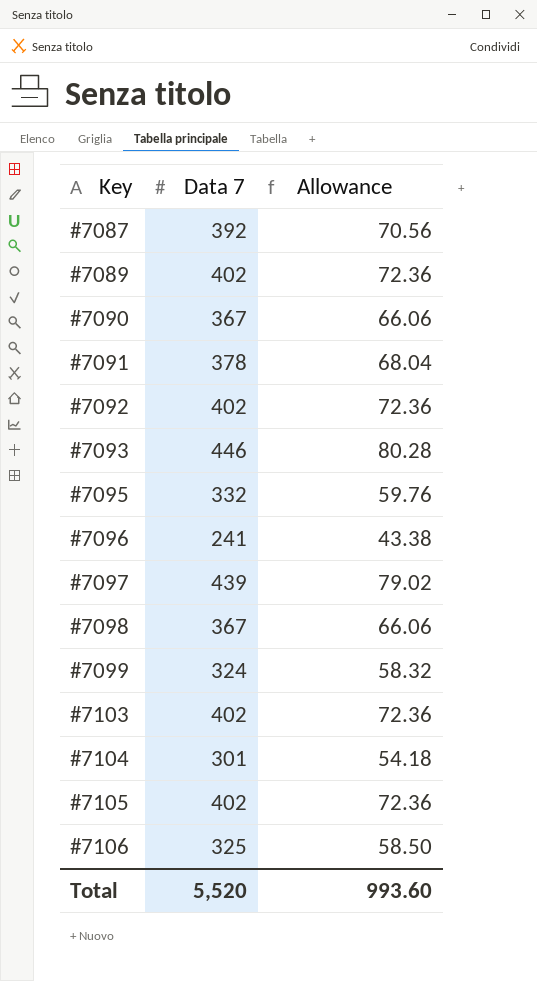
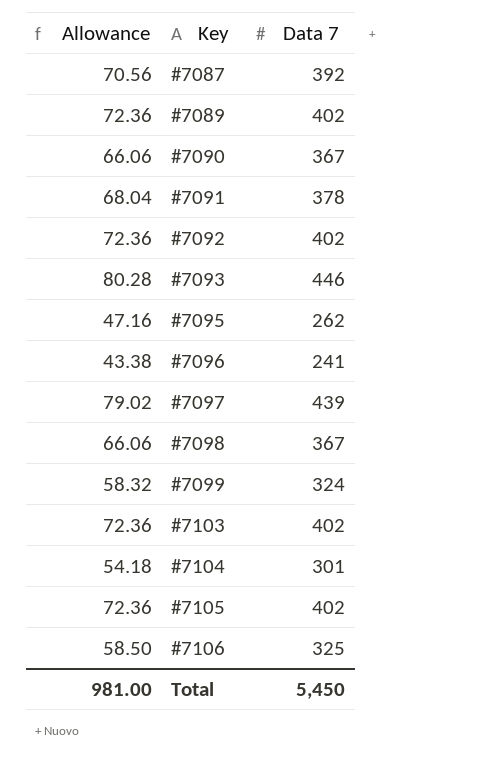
column Allowance | position: 3 -> 1
#7095 | Allowance: 59.76 -> 47.16
#7095 | Data 7: 332 -> 262
Total | Allowance: 993.60 -> 981.00
Total | Data 7: 5,520 -> 5,450

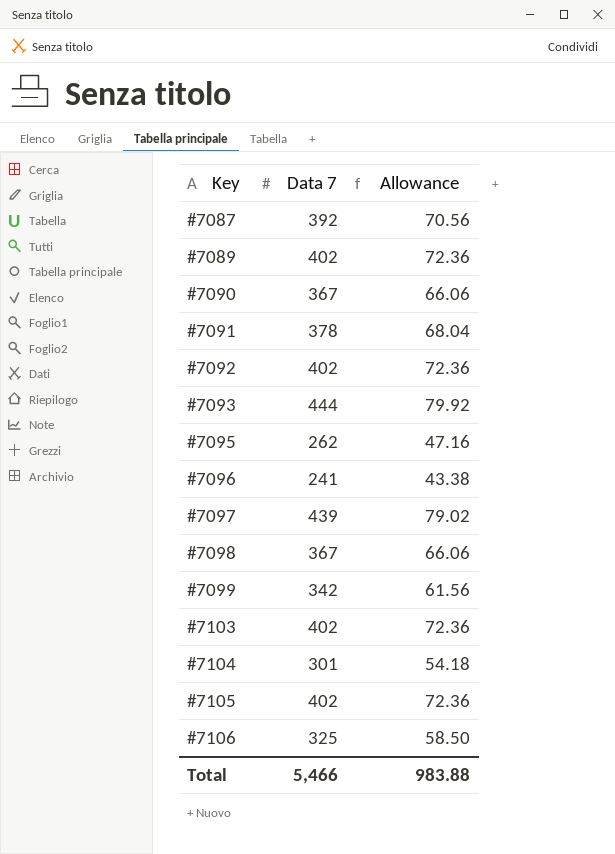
column Allowance | position: 1 -> 3
#7093 | Data 7: 446 -> 444
#7093 | Allowance: 80.28 -> 79.92
#7099 | Data 7: 324 -> 342
#7099 | Allowance: 58.32 -> 61.56
Total | Data 7: 5,450 -> 5,466
Total | Allowance: 981.00 -> 983.88

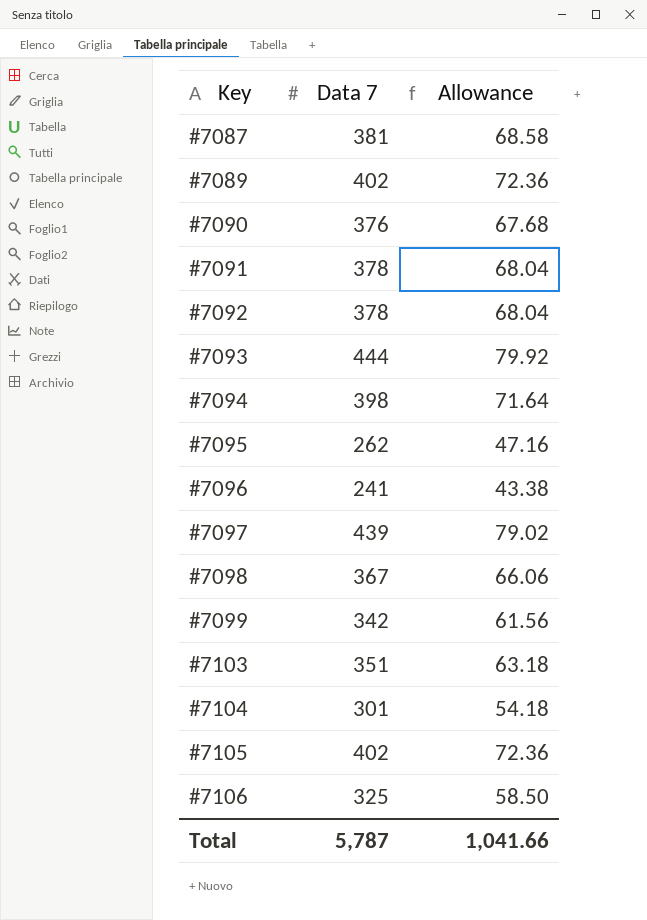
#7087 | Data 7: 392 -> 381
#7087 | Allowance: 70.56 -> 68.58
#7090 | Data 7: 367 -> 376
#7090 | Allowance: 66.06 -> 67.68
#7092 | Data 7: 402 -> 378
#7092 | Allowance: 72.36 -> 68.04
row #7094: none -> 398 | 71.64
#7103 | Data 7: 402 -> 351
#7103 | Allowance: 72.36 -> 63.18
Total | Data 7: 5,466 -> 5,787
Total | Allowance: 983.88 -> 1,041.66

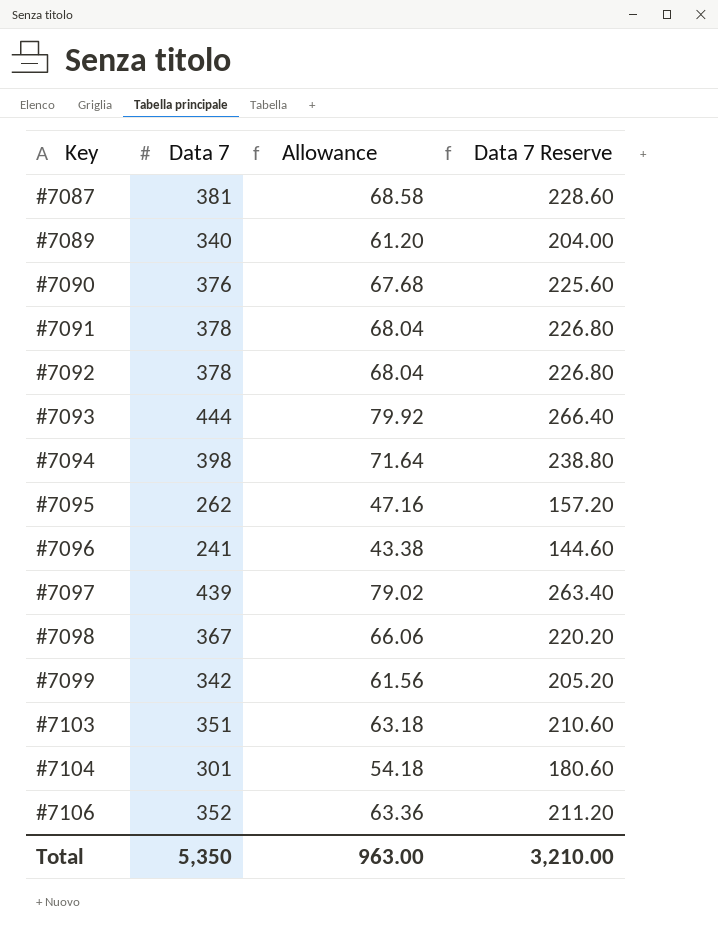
column Data 7 Reserve | formula: none -> [Data 7] * 0.6
row #7105: 402 | 72.36 -> none
#7089 | Data 7: 402 -> 340
#7089 | Allowance: 72.36 -> 61.20
#7106 | Data 7: 325 -> 352
#7106 | Allowance: 58.50 -> 63.36
Total | Data 7: 5,787 -> 5,350
Total | Allowance: 1,041.66 -> 963.00

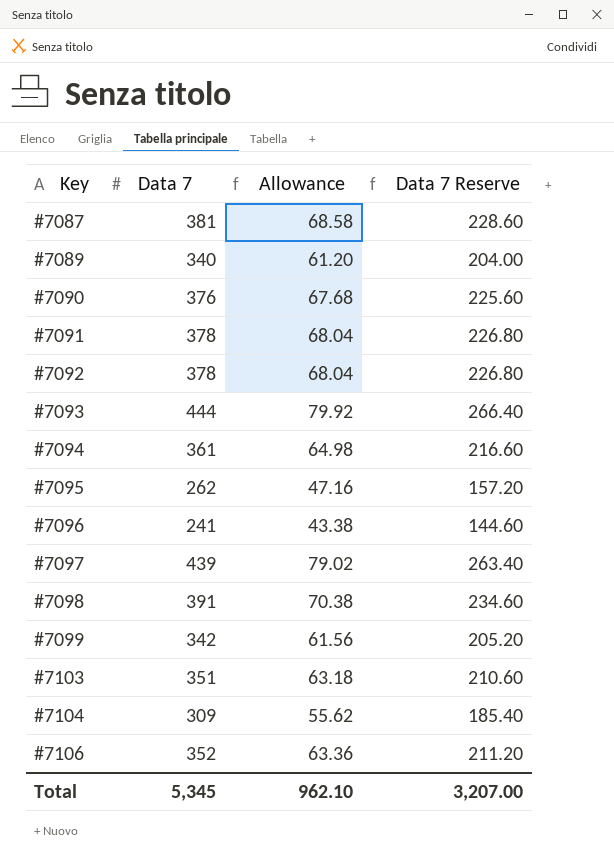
#7094 | Data 7: 398 -> 361
#7094 | Allowance: 71.64 -> 64.98
#7094 | Data 7 Reserve: 238.80 -> 216.60
#7098 | Data 7: 367 -> 391
#7098 | Allowance: 66.06 -> 70.38
#7098 | Data 7 Reserve: 220.20 -> 234.60
#7104 | Data 7: 301 -> 309
#7104 | Allowance: 54.18 -> 55.62
#7104 | Data 7 Reserve: 180.60 -> 185.40
Total | Data 7: 5,350 -> 5,345
Total | Allowance: 963.00 -> 962.10
Total | Data 7 Reserve: 3,210.00 -> 3,207.00

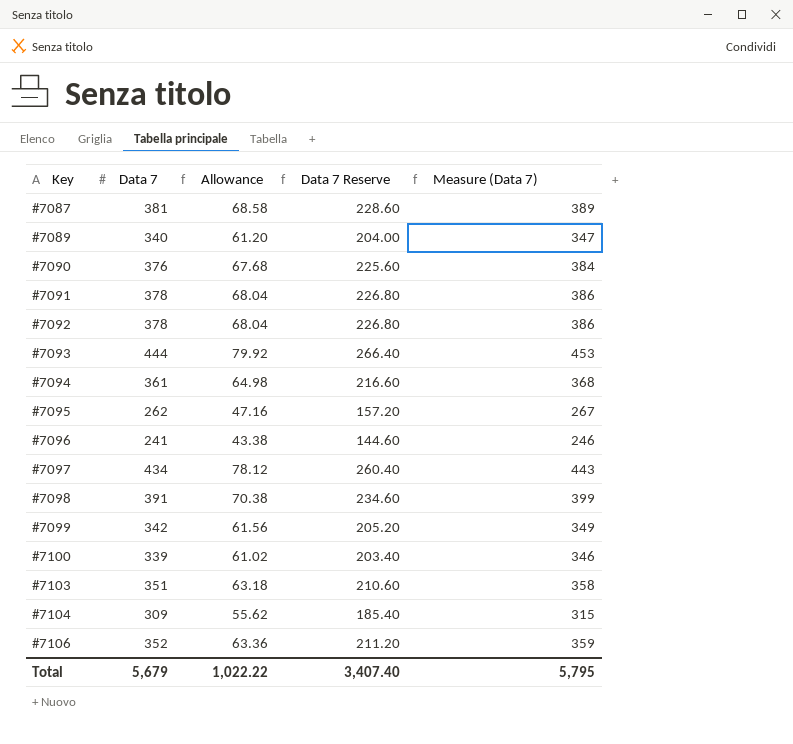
column Measure (Data 7) | formula: none -> [Data 7] * 1.02
#7097 | Data 7: 439 -> 434
#7097 | Allowance: 79.02 -> 78.12
#7097 | Data 7 Reserve: 263.40 -> 260.40
row #7100: none -> 339 | 61.02 | 203.40 | 346
Total | Data 7: 5,345 -> 5,679
Total | Allowance: 962.10 -> 1,022.22
Total | Data 7 Reserve: 3,207.00 -> 3,407.40

